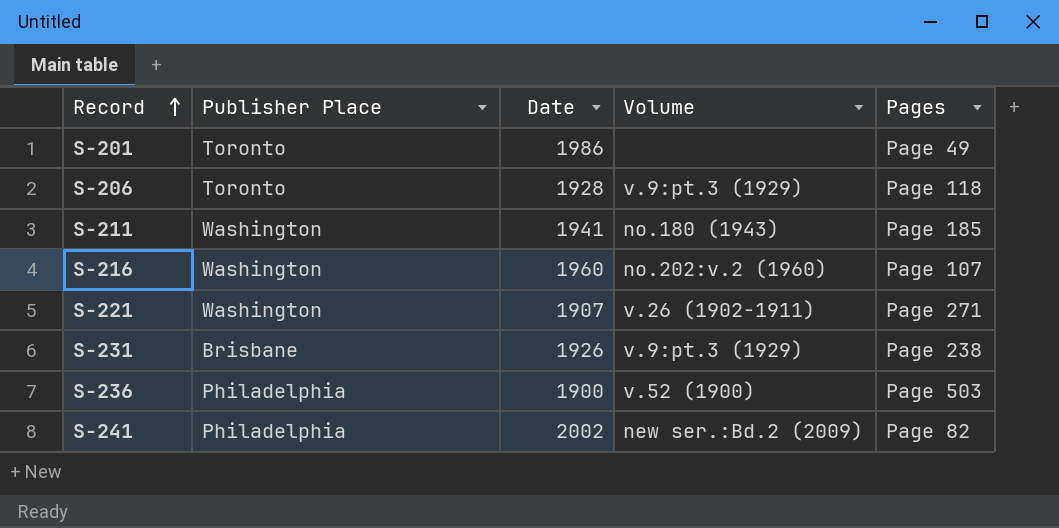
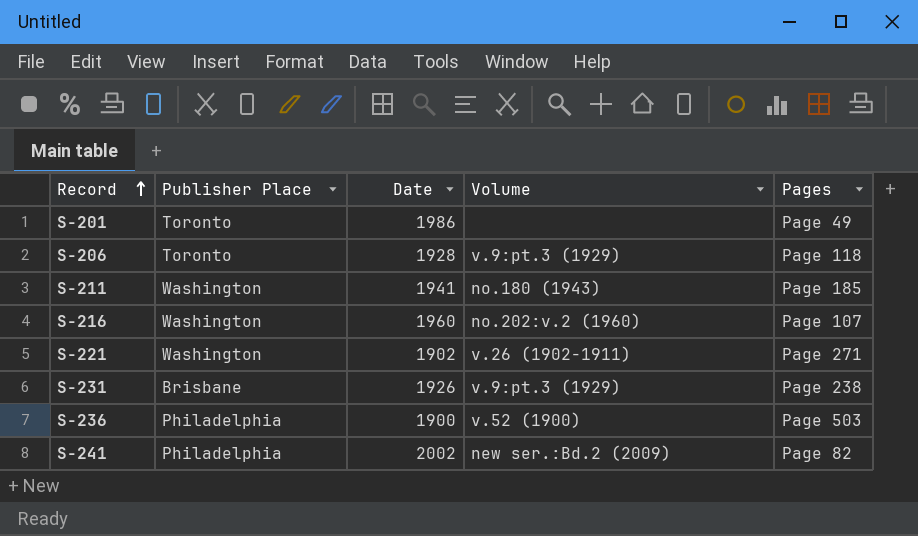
S-221 | Date: 1907 -> 1902

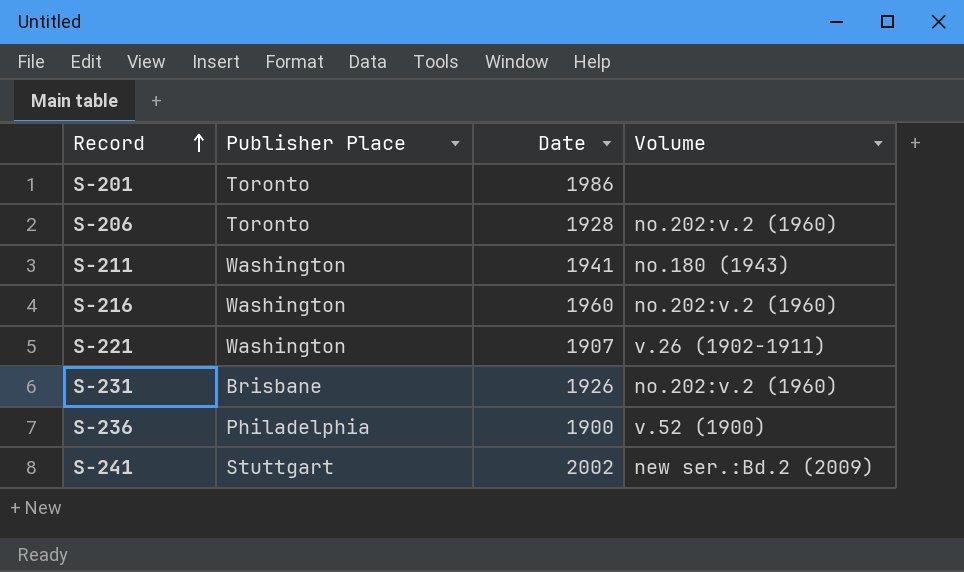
column Pages | position: 5 -> none
S-206 | Volume: v.9:pt.3 (1929) -> no.202:v.2 (1960)
S-221 | Date: 1902 -> 1907
S-231 | Volume: v.9:pt.3 (1929) -> no.202:v.2 (1960)
S-241 | Publisher Place: Philadelphia -> Stuttgart

